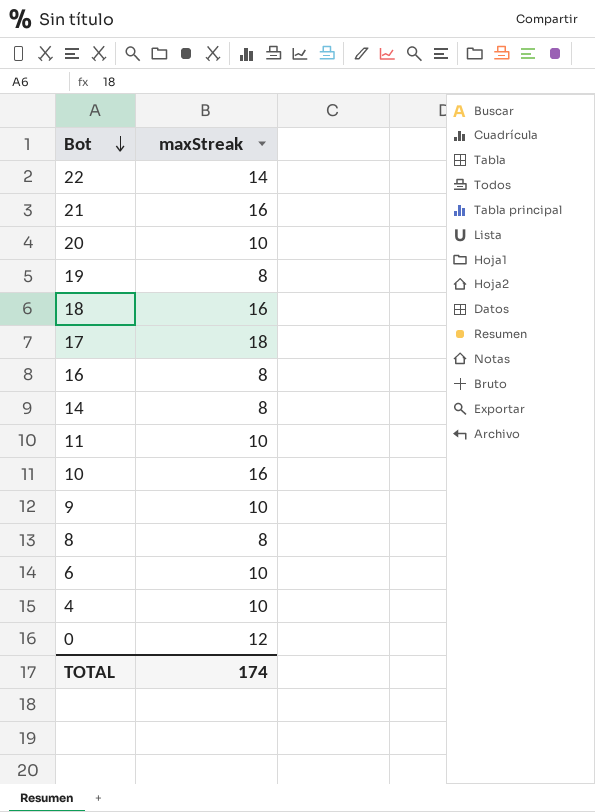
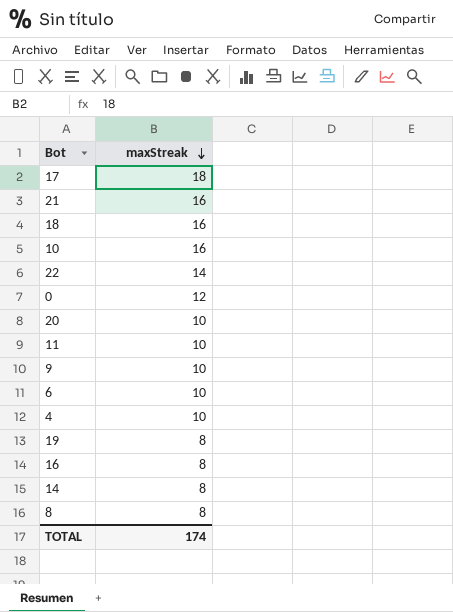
row order: Bot descending -> maxStreak descending

